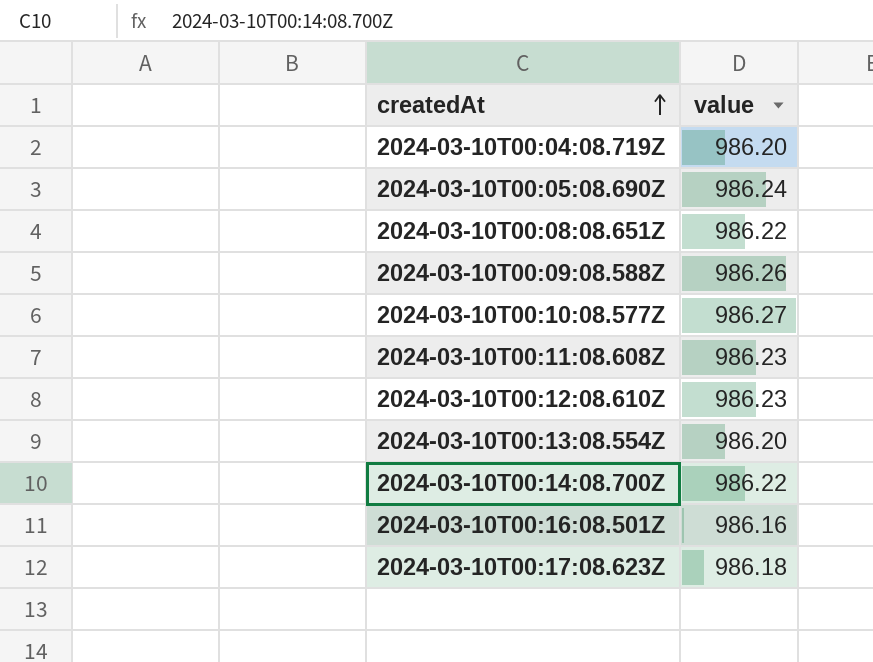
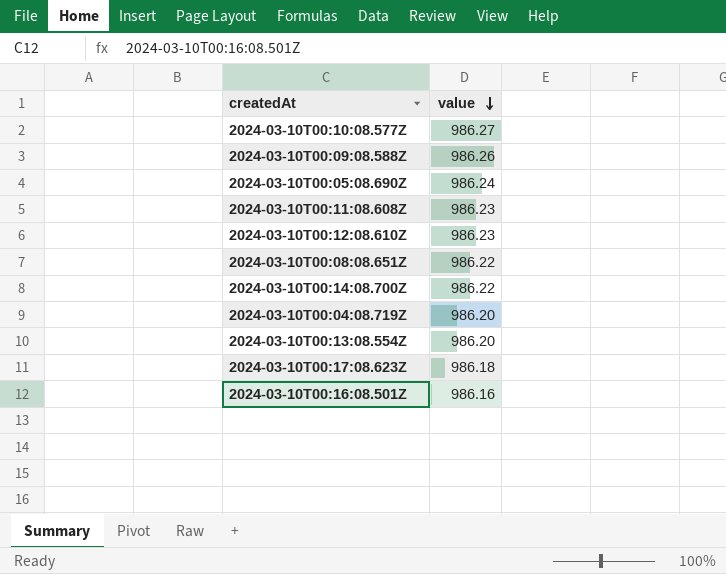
row order: createdAt ascending -> value descending

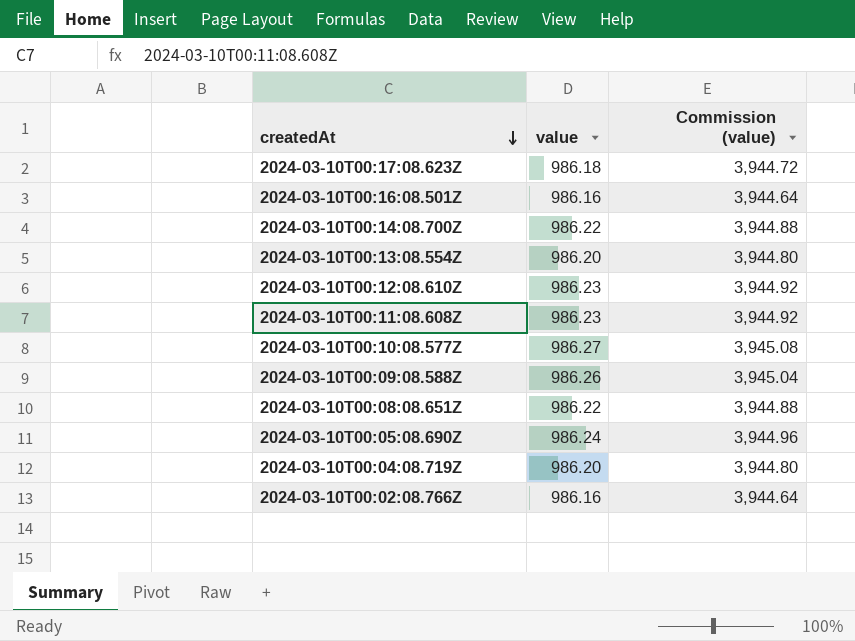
row order: value descending -> createdAt descending
column Commission (value) | formula: none -> [value] * 4
row 2024-03-10T00:02:08.766Z: none -> 986.16 | 3,944.64

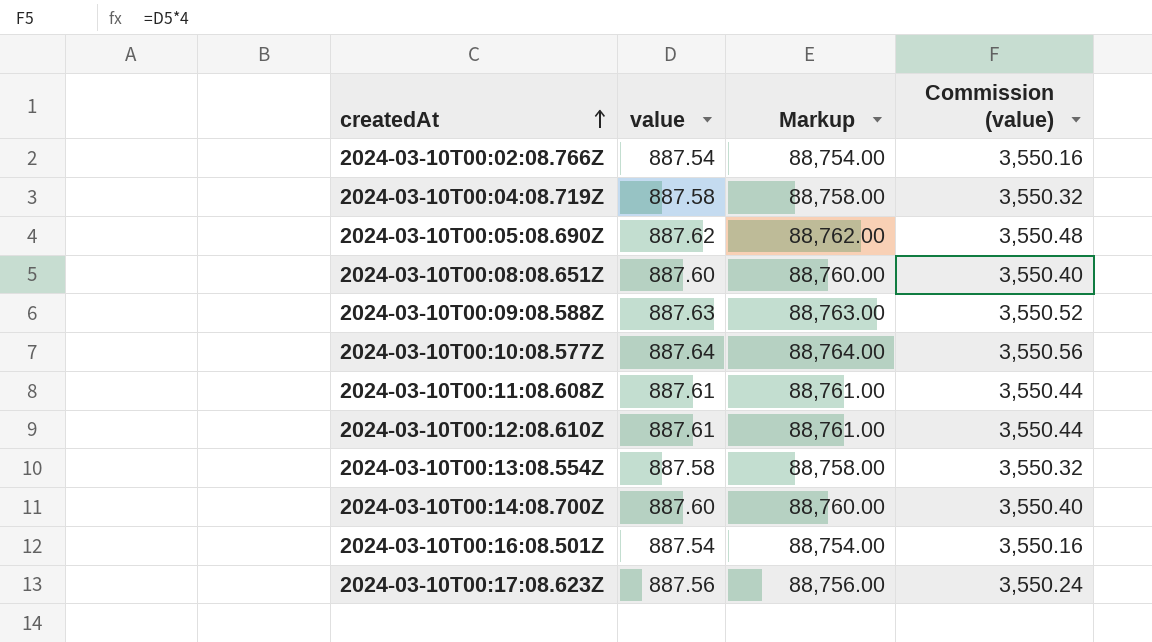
row order: createdAt descending -> createdAt ascending
column Markup | formula: none -> [value] * 100
2024-03-10T00:02:08.766Z | value: 986.16 -> 887.54
2024-03-10T00:02:08.766Z | Commission (value): 3,944.64 -> 3,550.16
2024-03-10T00:04:08.719Z | value: 986.20 -> 887.58
2024-03-10T00:04:08.719Z | Commission (value): 3,944.80 -> 3,550.32
2024-03-10T00:05:08.690Z | value: 986.24 -> 887.62
2024-03-10T00:05:08.690Z | Commission (value): 3,944.96 -> 3,550.48
2024-03-10T00:08:08.651Z | value: 986.22 -> 887.60
2024-03-10T00:08:08.651Z | Commission (value): 3,944.88 -> 3,550.40
2024-03-10T00:09:08.588Z | value: 986.26 -> 887.63
2024-03-10T00:09:08.588Z | Commission (value): 3,945.04 -> 3,550.52
2024-03-10T00:10:08.577Z | value: 986.27 -> 887.64
2024-03-10T00:10:08.577Z | Commission (value): 3,945.08 -> 3,550.56
2024-03-10T00:11:08.608Z | value: 986.23 -> 887.61
2024-03-10T00:11:08.608Z | Commission (value): 3,944.92 -> 3,550.44
2024-03-10T00:12:08.610Z | value: 986.23 -> 887.61
2024-03-10T00:12:08.610Z | Commission (value): 3,944.92 -> 3,550.44
2024-03-10T00:13:08.554Z | value: 986.20 -> 887.58
2024-03-10T00:13:08.554Z | Commission (value): 3,944.80 -> 3,550.32
2024-03-10T00:14:08.700Z | value: 986.22 -> 887.60
2024-03-10T00:14:08.700Z | Commission (value): 3,944.88 -> 3,550.40
2024-03-10T00:16:08.501Z | value: 986.16 -> 887.54
2024-03-10T00:16:08.501Z | Commission (value): 3,944.64 -> 3,550.16
2024-03-10T00:17:08.623Z | value: 986.18 -> 887.56
2024-03-10T00:17:08.623Z | Commission (value): 3,944.72 -> 3,550.24

